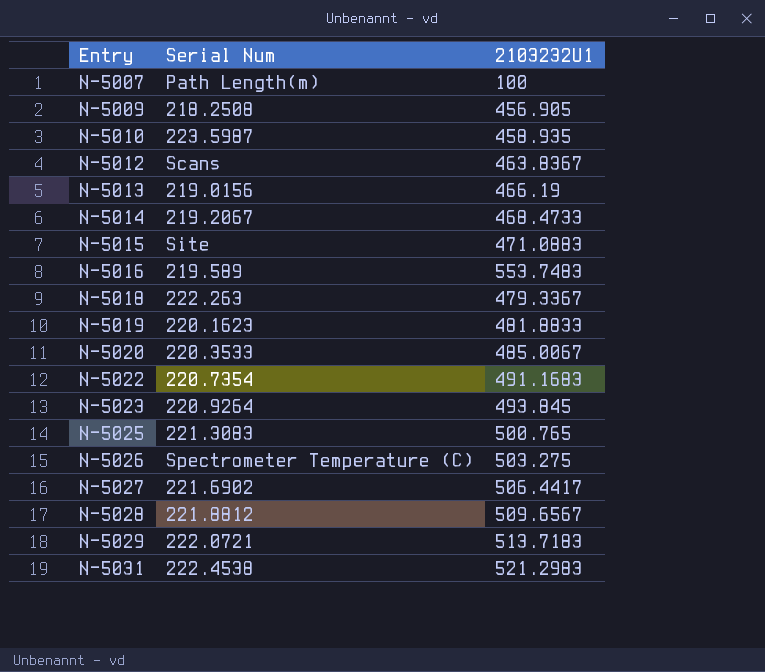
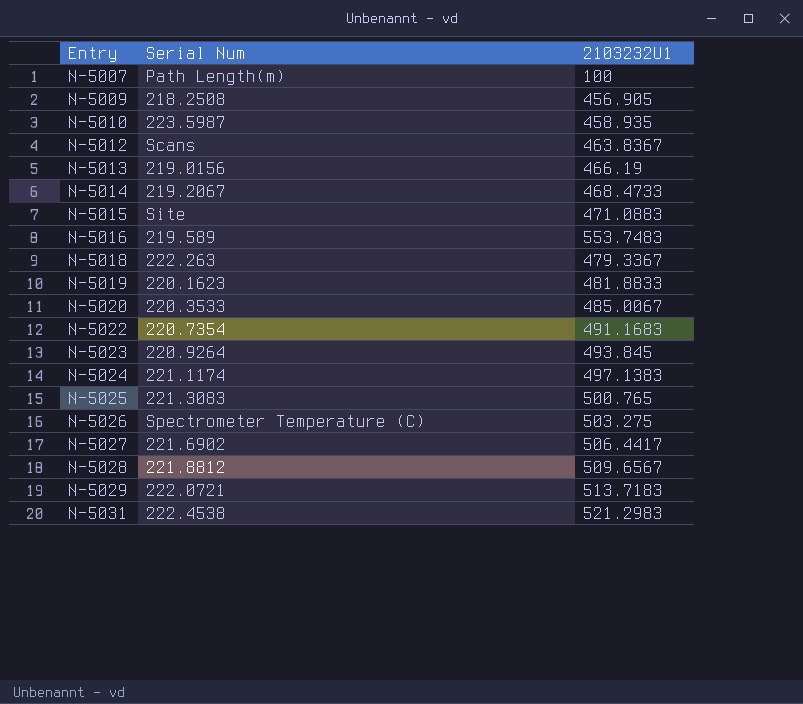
row N-5024: none -> 221.1174 | 497.1383

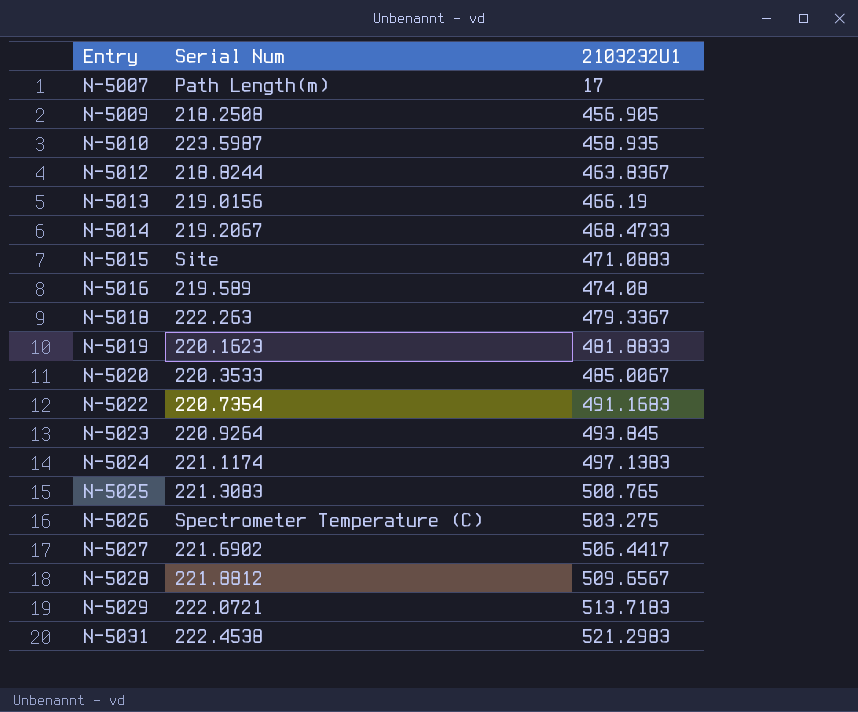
N-5007 | 2103232U1: 100 -> 17
N-5012 | Serial Num: Scans -> 218.8244
N-5016 | 2103232U1: 553.7483 -> 474.08

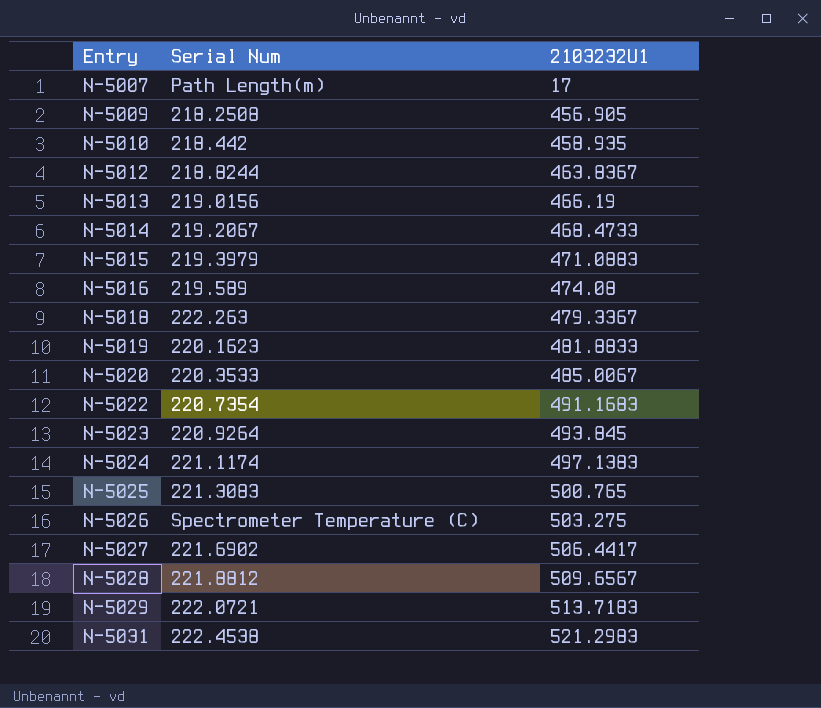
N-5010 | Serial Num: 223.5987 -> 218.442
N-5015 | Serial Num: Site -> 219.3979

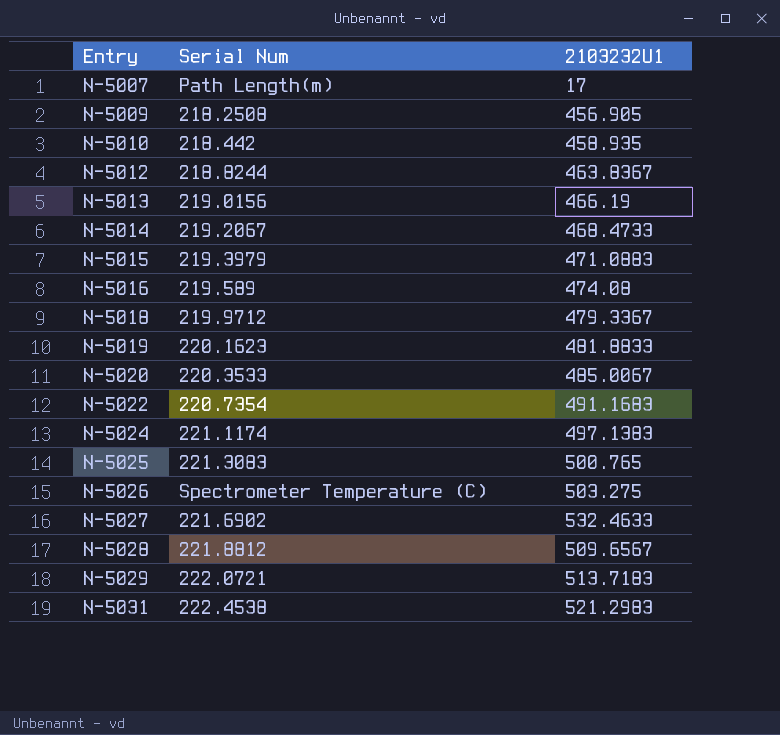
row N-5023: 220.9264 | 493.845 -> none
N-5018 | Serial Num: 222.263 -> 219.9712
N-5027 | 2103232U1: 506.4417 -> 532.4633

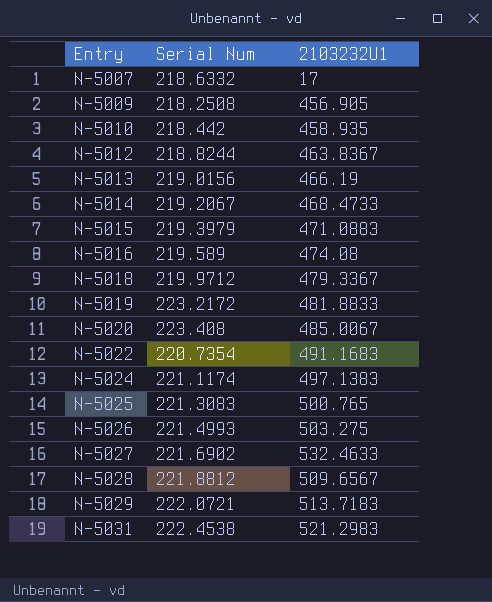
N-5007 | Serial Num: Path Length(m) -> 218.6332
N-5019 | Serial Num: 220.1623 -> 223.2172
N-5020 | Serial Num: 220.3533 -> 223.408
N-5026 | Serial Num: Spectrometer Temperature (C) -> 221.4993

